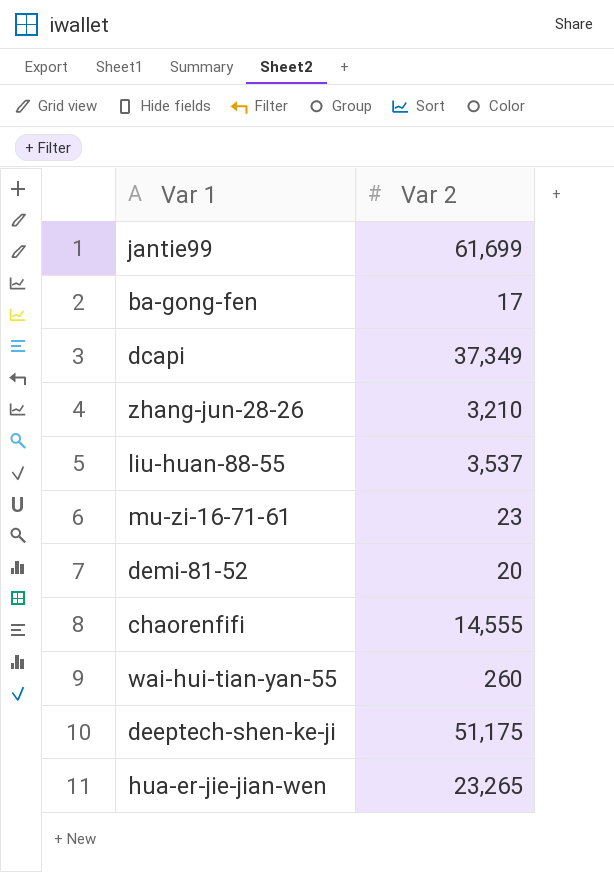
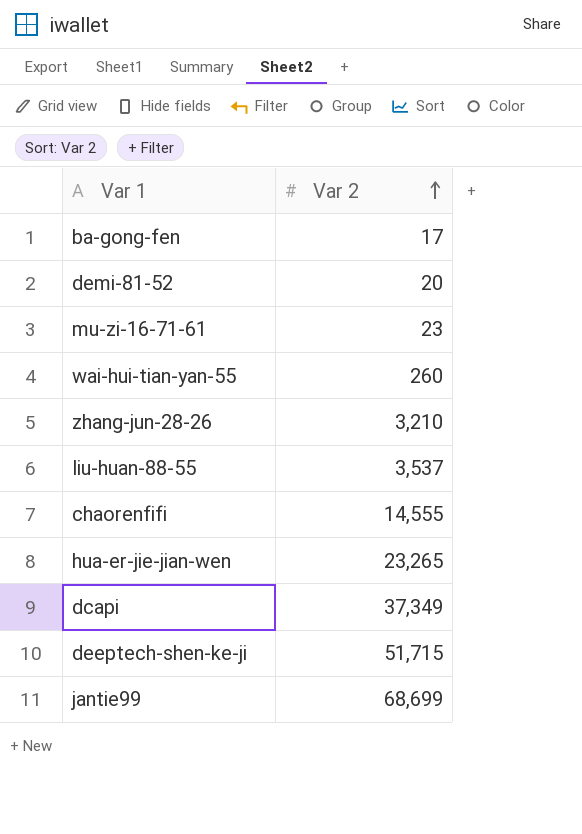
row order: none -> Var 2 ascending
deeptech-shen-ke-ji | Var 2: 51,175 -> 51,715
jantie99 | Var 2: 61,699 -> 68,699

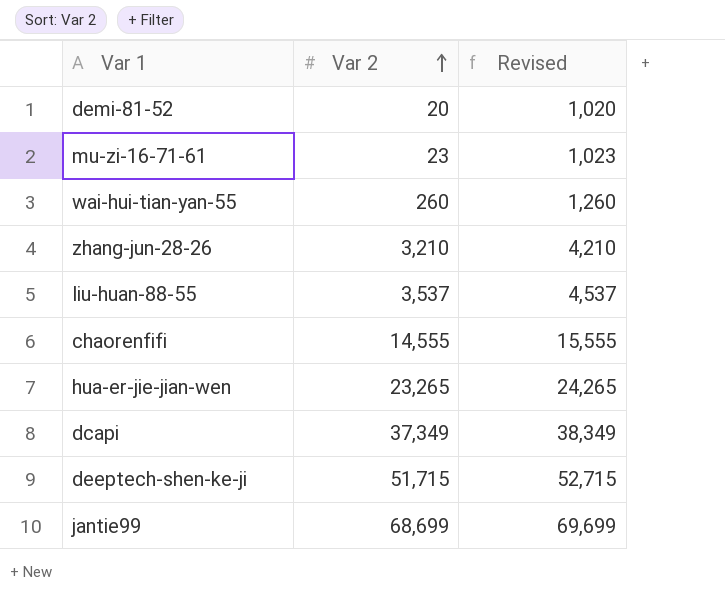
column Revised | formula: none -> [Var 2] + 1000
row ba-gong-fen: 17 -> none

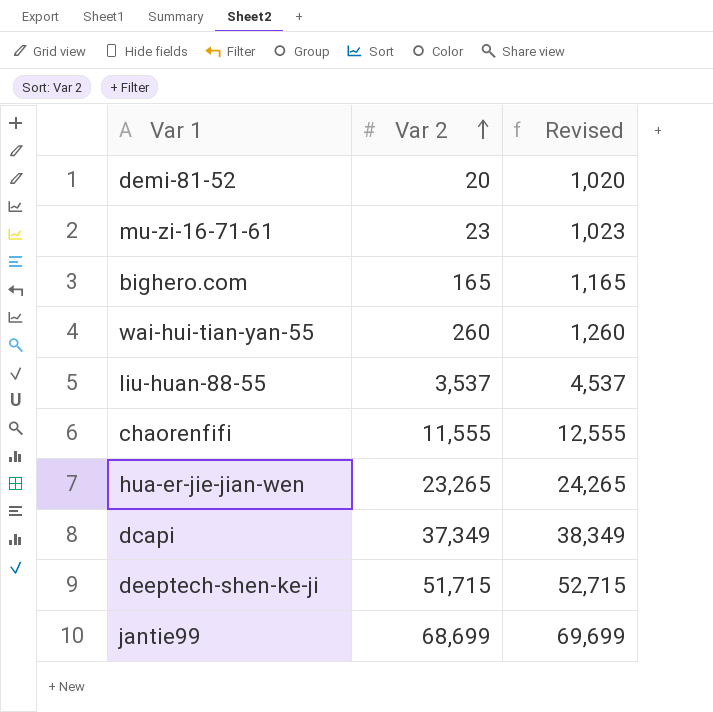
row zhang-jun-28-26: 3,210 | 4,210 -> none
row bighero.com: none -> 165 | 1,165
chaorenfifi | Var 2: 14,555 -> 11,555
chaorenfifi | Revised: 15,555 -> 12,555

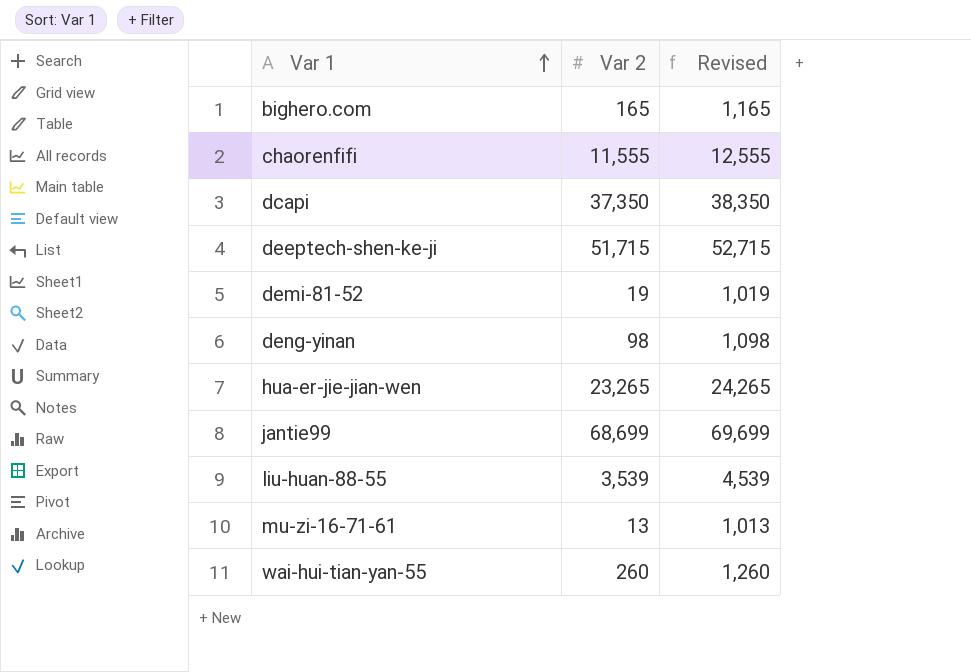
row order: Var 2 ascending -> Var 1 ascending
dcapi | Var 2: 37,349 -> 37,350
dcapi | Revised: 38,349 -> 38,350
demi-81-52 | Var 2: 20 -> 19
demi-81-52 | Revised: 1,020 -> 1,019
row deng-yinan: none -> 98 | 1,098
liu-huan-88-55 | Var 2: 3,537 -> 3,539
liu-huan-88-55 | Revised: 4,537 -> 4,539
mu-zi-16-71-61 | Var 2: 23 -> 13
mu-zi-16-71-61 | Revised: 1,023 -> 1,013

